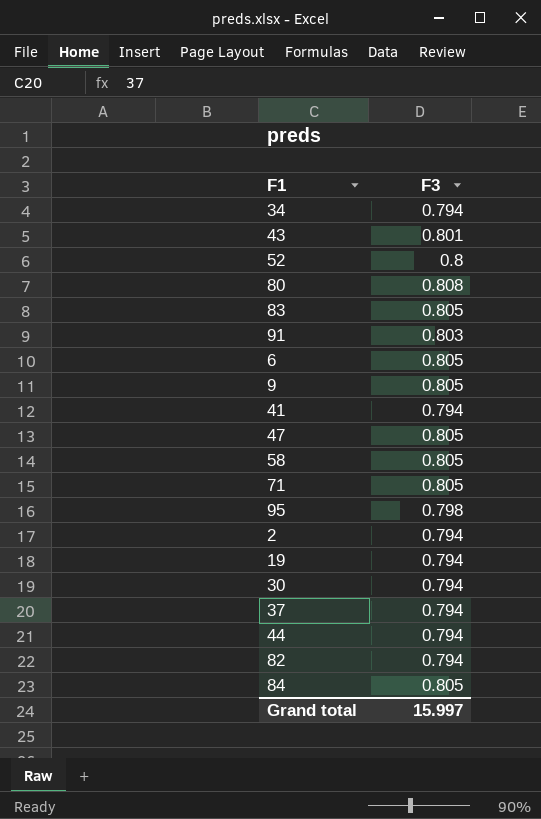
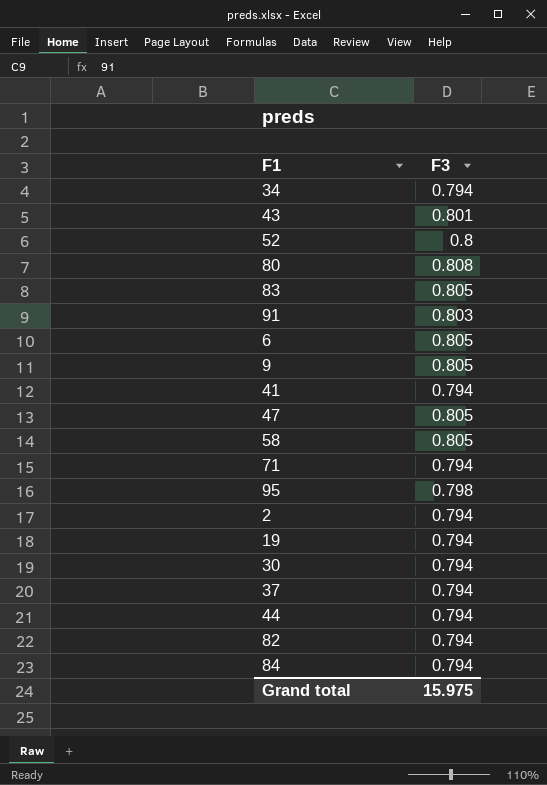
71 | F3: 0.805 -> 0.794
84 | F3: 0.805 -> 0.794
Grand total | F3: 15.997 -> 15.975

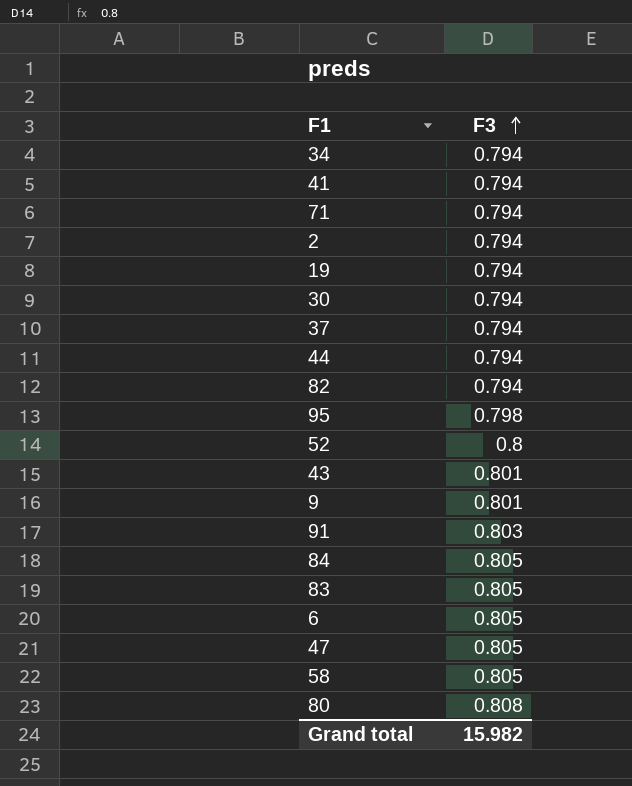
row order: none -> F3 ascending
9 | F3: 0.805 -> 0.801
84 | F3: 0.794 -> 0.805
Grand total | F3: 15.975 -> 15.982

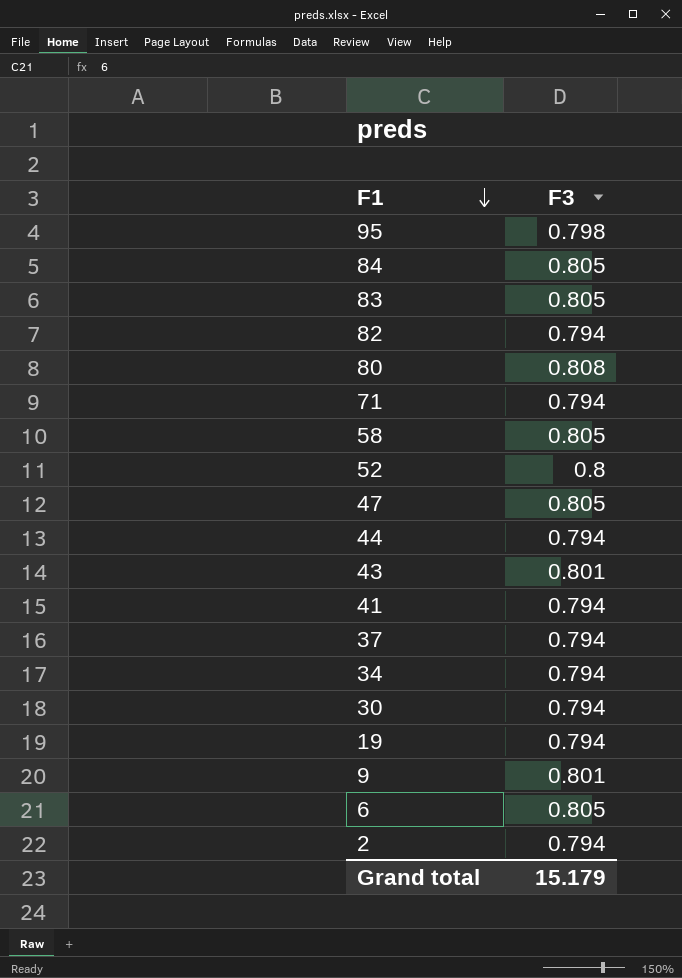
row order: F3 ascending -> F1 descending
row 91: 0.803 -> none
Grand total | F3: 15.982 -> 15.179

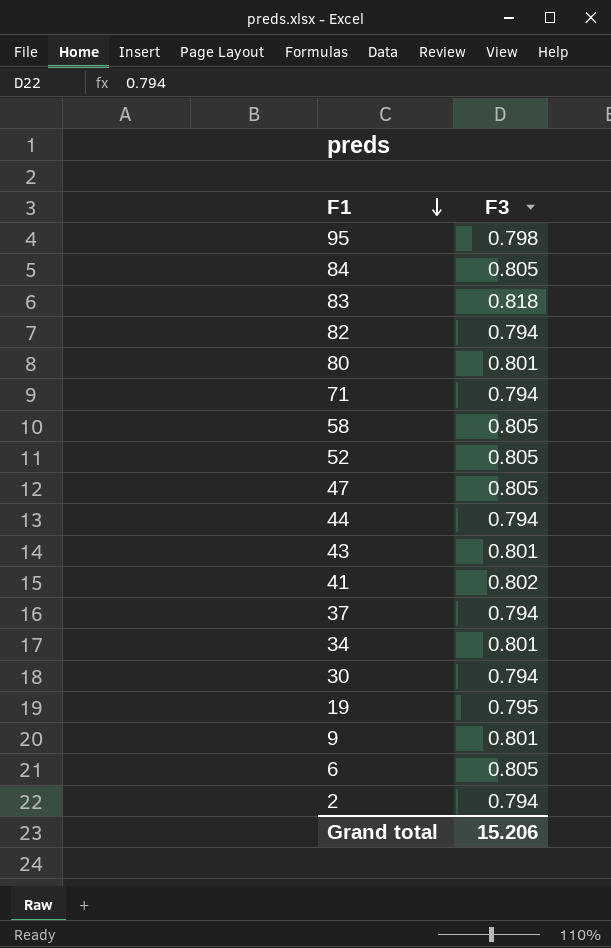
83 | F3: 0.805 -> 0.818
80 | F3: 0.808 -> 0.801
52 | F3: 0.8 -> 0.805
41 | F3: 0.794 -> 0.802
34 | F3: 0.794 -> 0.801
19 | F3: 0.794 -> 0.795
Grand total | F3: 15.179 -> 15.206

